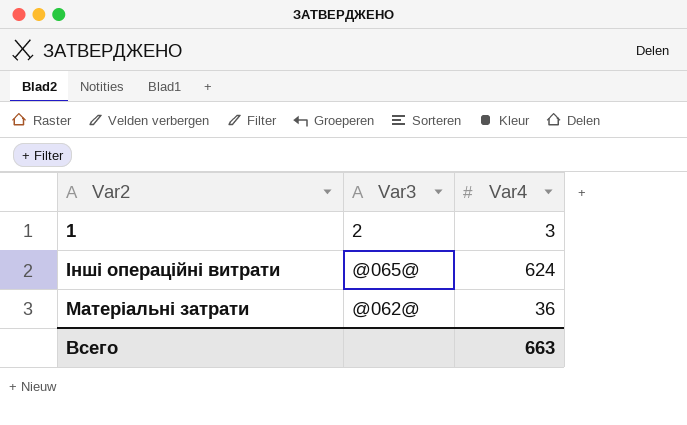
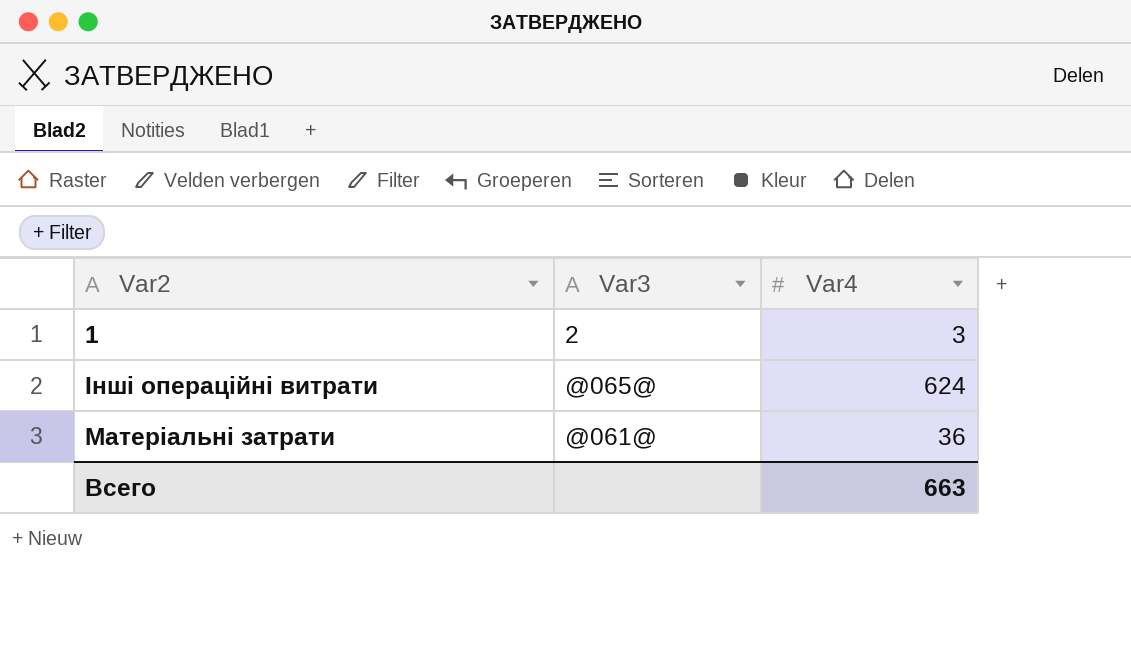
Матеріальні затрати | Var3: @062@ -> @061@

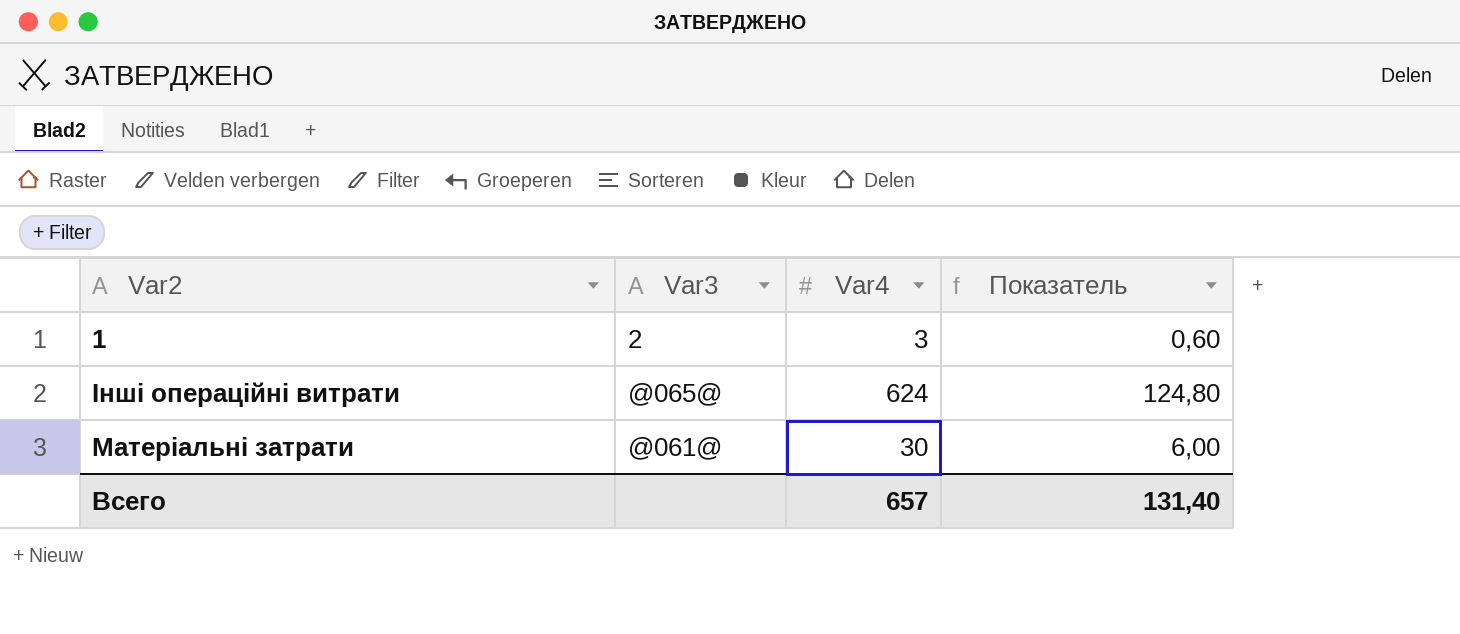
column Показатель | formula: none -> [Var4] * 0,2
Матеріальні затрати | Var4: 36 -> 30
Всего | Var4: 663 -> 657

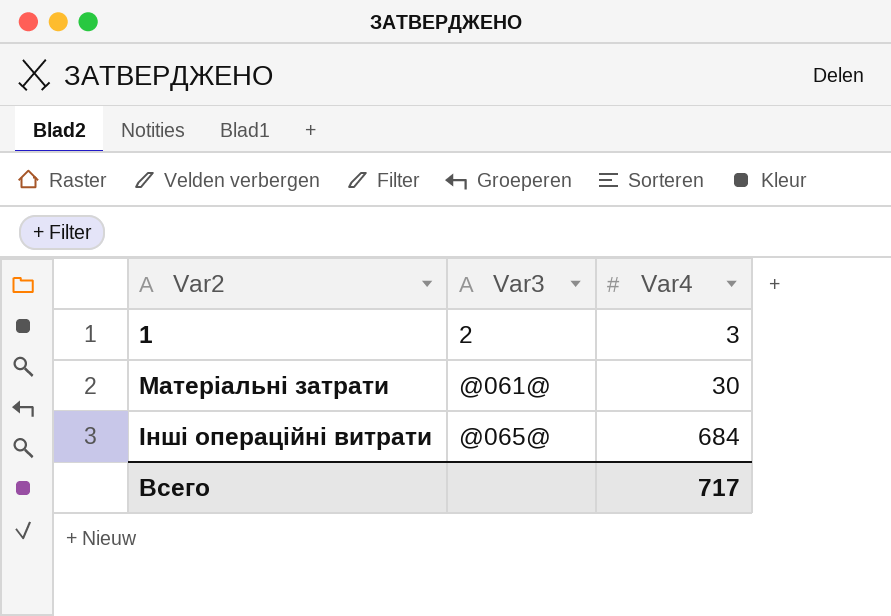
row order: none -> Var2 ascending
column Показатель | formula: [Var4] * 0,2 -> none
Інші операційні витрати | Var4: 624 -> 684
Всего | Var4: 657 -> 717

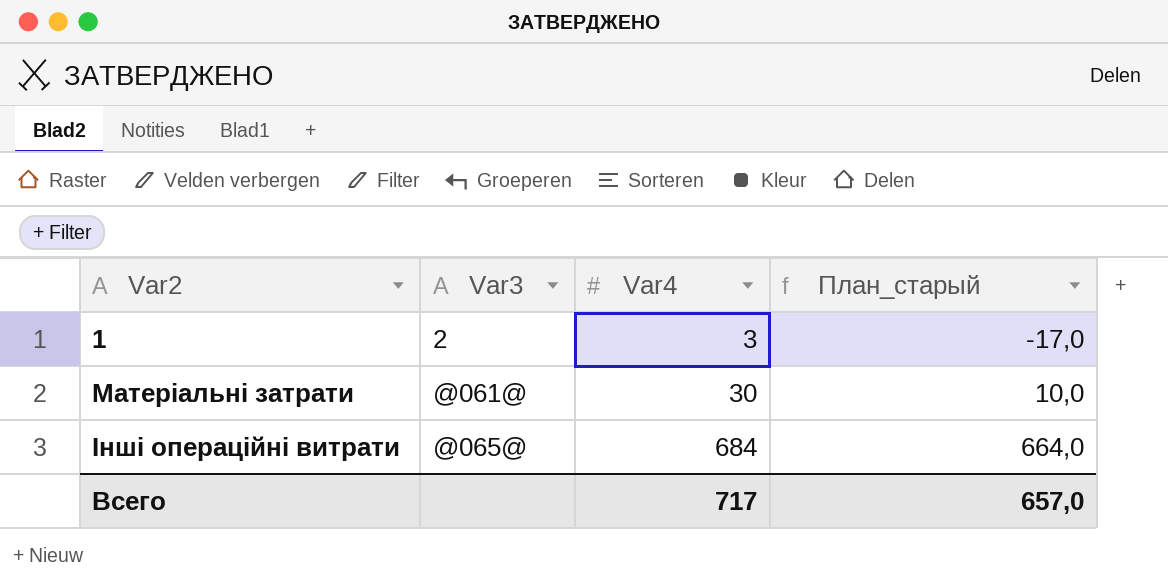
column План_старый | formula: none -> [Var4] - 20

